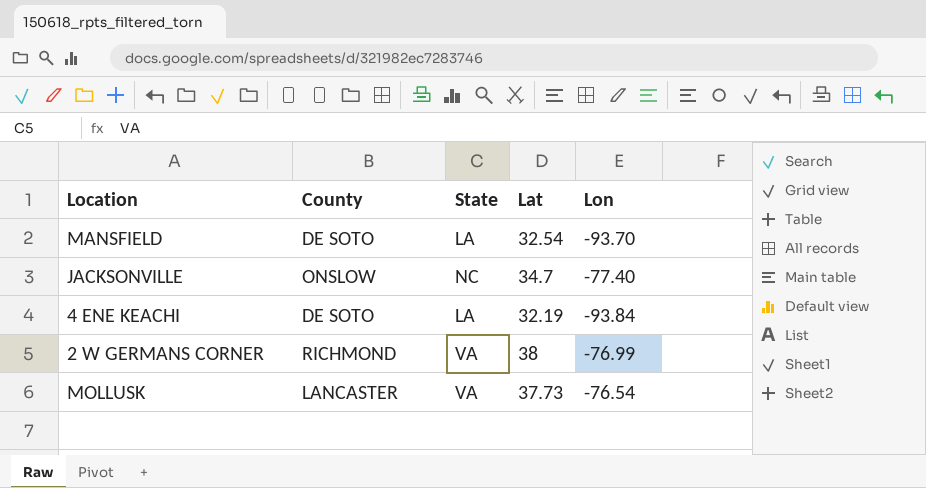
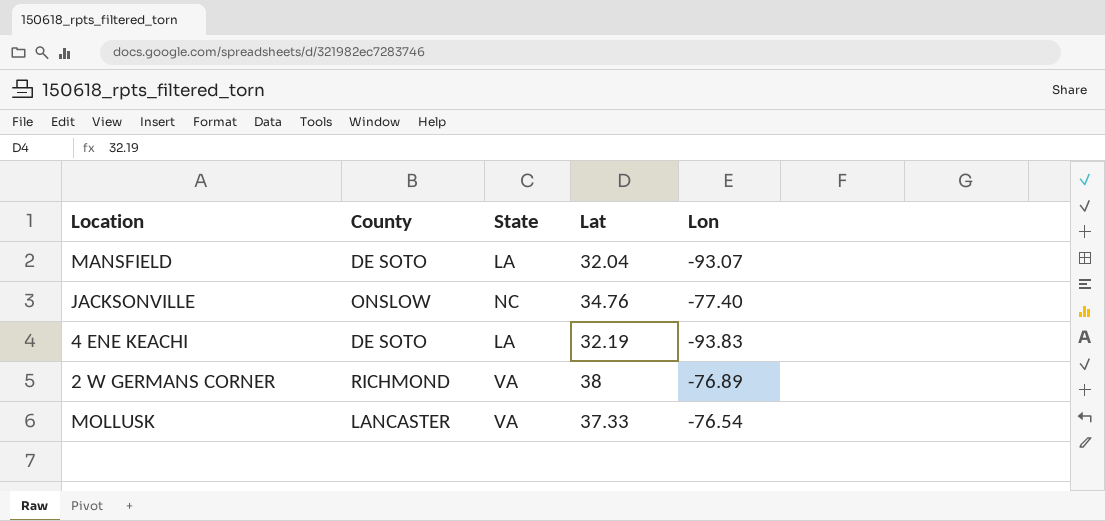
MANSFIELD | Lat: 32.54 -> 32.04
MANSFIELD | Lon: -93.70 -> -93.07
JACKSONVILLE | Lat: 34.7 -> 34.76
4 ENE KEACHI | Lon: -93.84 -> -93.83
2 W GERMANS CORNER | Lon: -76.99 -> -76.89
MOLLUSK | Lat: 37.73 -> 37.33

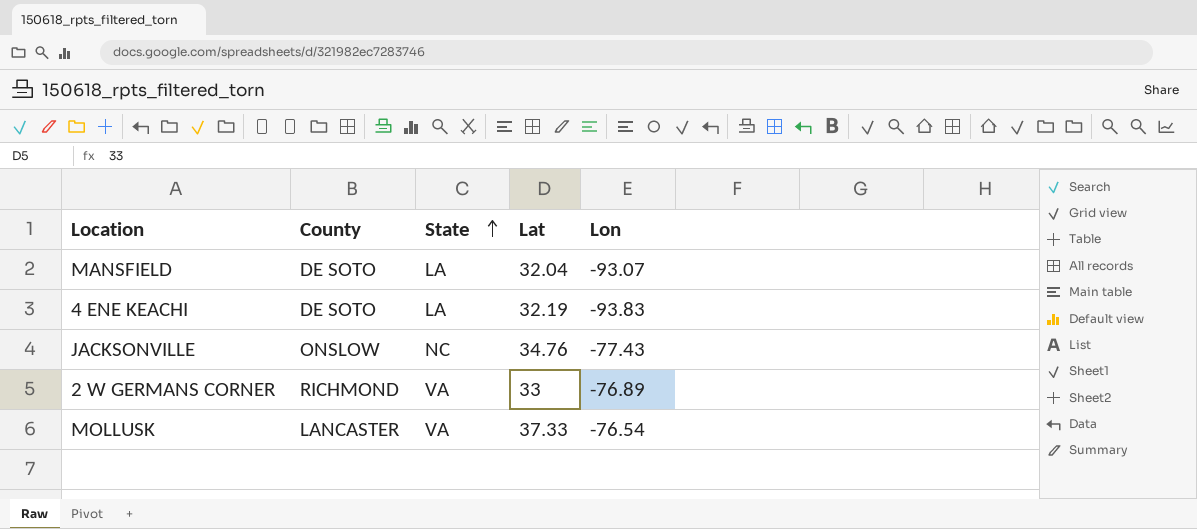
row order: none -> State ascending
JACKSONVILLE | Lon: -77.40 -> -77.43
2 W GERMANS CORNER | Lat: 38 -> 33

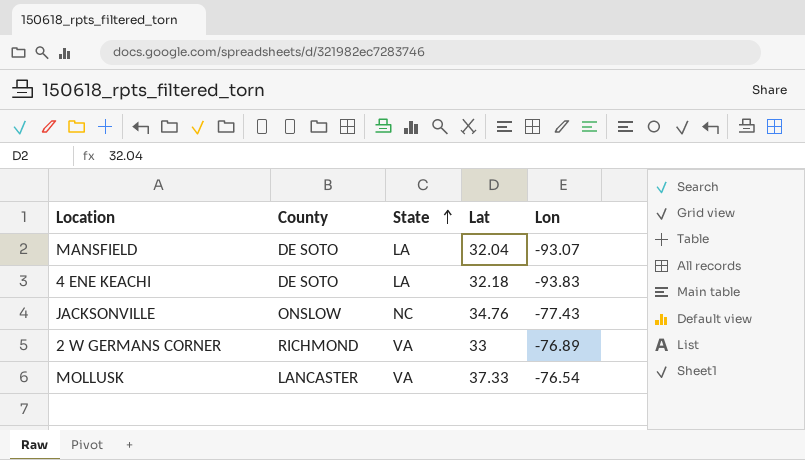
4 ENE KEACHI | Lat: 32.19 -> 32.18

